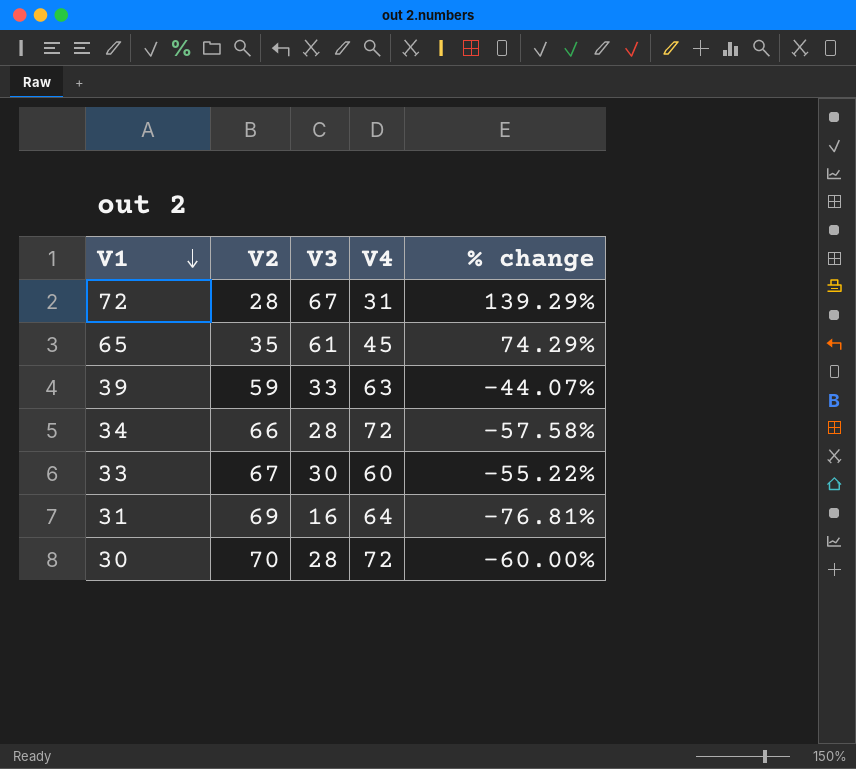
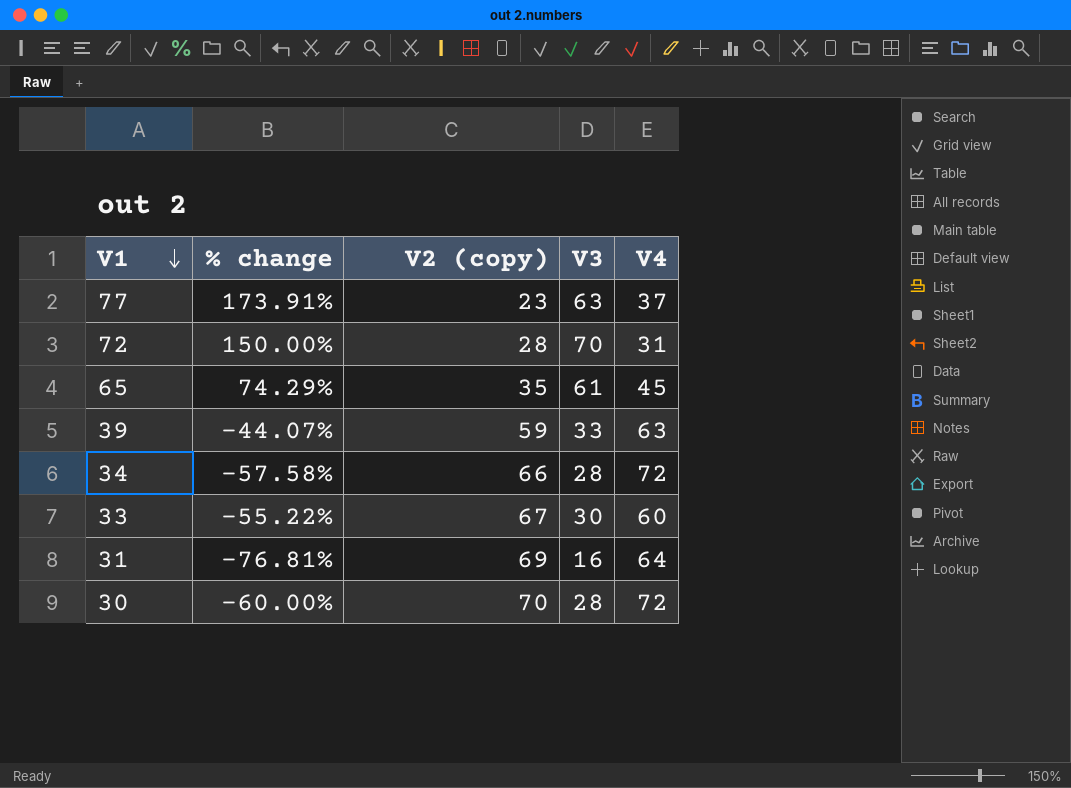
column % change | position: 5 -> 2
column name: V2 -> V2 (copy)
row 77: none -> 173.91% | 23 | 63 | 37
72 | % change: 139.29% -> 150.00%
72 | V3: 67 -> 70

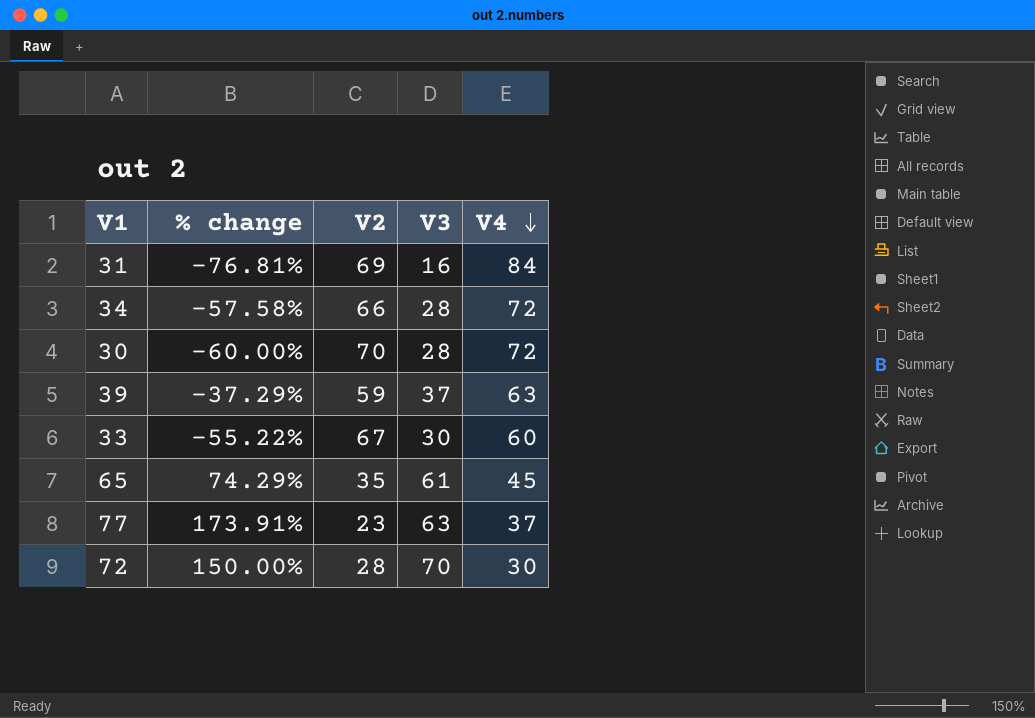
row order: V1 descending -> V4 descending
column name: V2 (copy) -> V2
31 | V4: 64 -> 84
39 | % change: -44.07% -> -37.29%
39 | V3: 33 -> 37
72 | V4: 31 -> 30

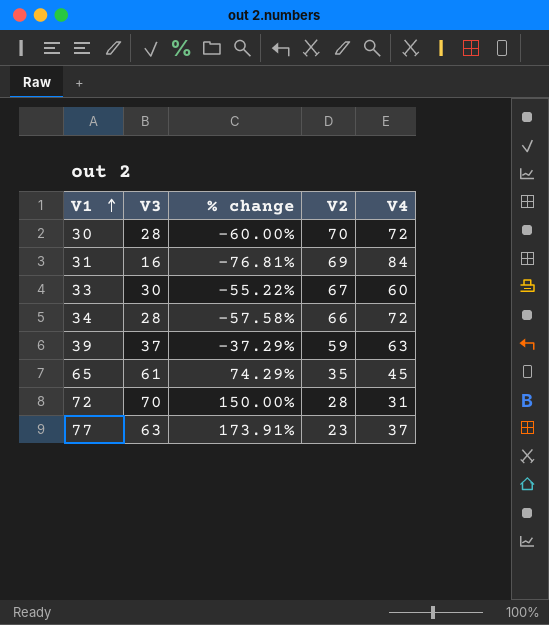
row order: V4 descending -> V1 ascending
column V3 | position: 4 -> 2
72 | V4: 30 -> 31

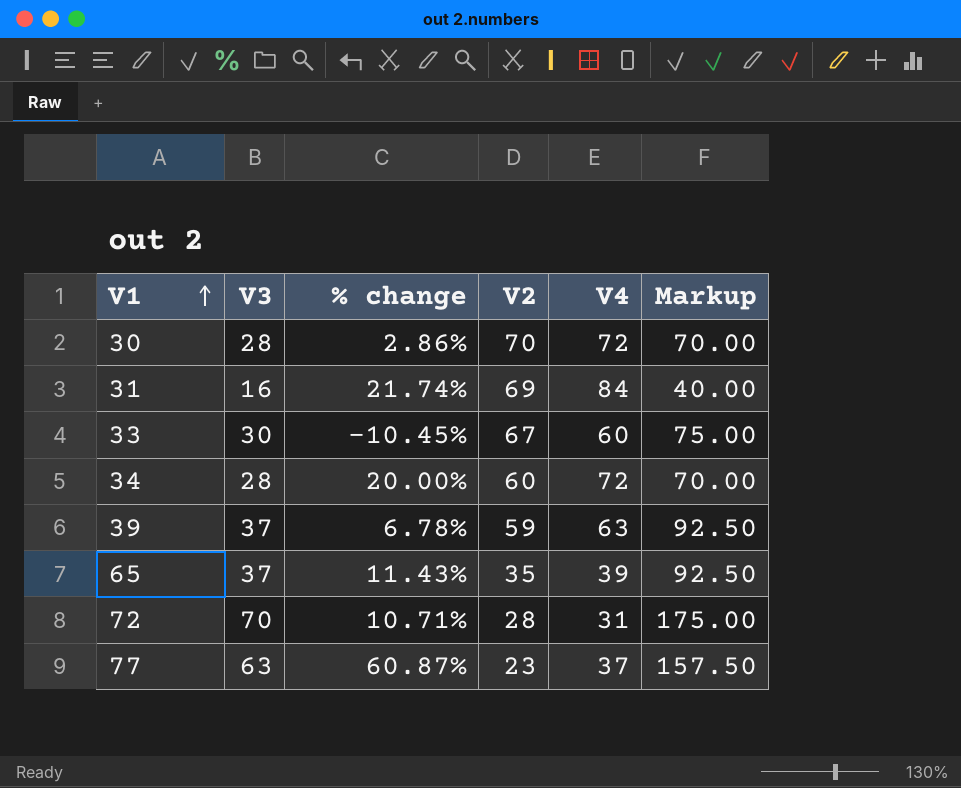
column % change | formula: ([V3] - [V2]) / [V2] -> ([V4] - [V2]) / [V2]
column Markup | formula: none -> [V3] * 2.5
34 | V2: 66 -> 60
65 | V3: 61 -> 37
65 | V4: 45 -> 39

